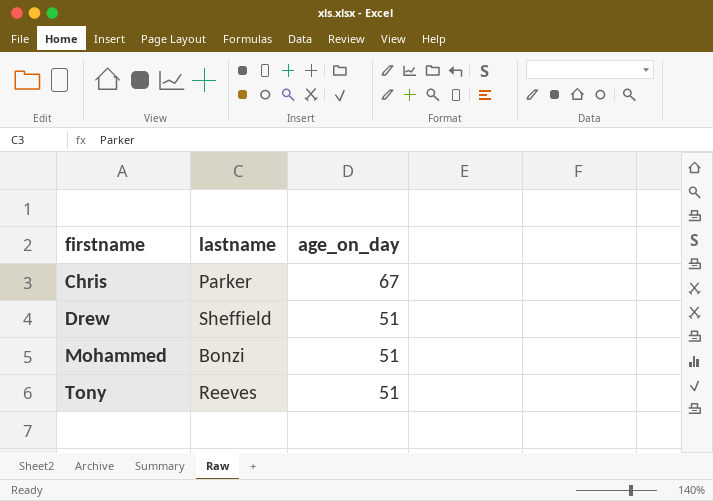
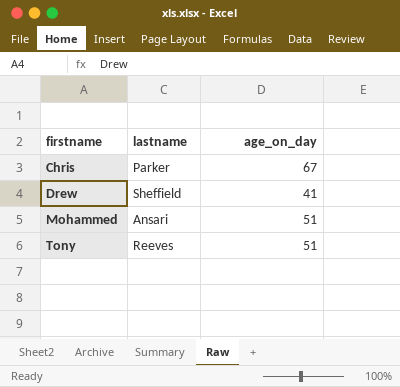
Drew | age_on_day: 51 -> 41
Mohammed | lastname: Bonzi -> Ansari

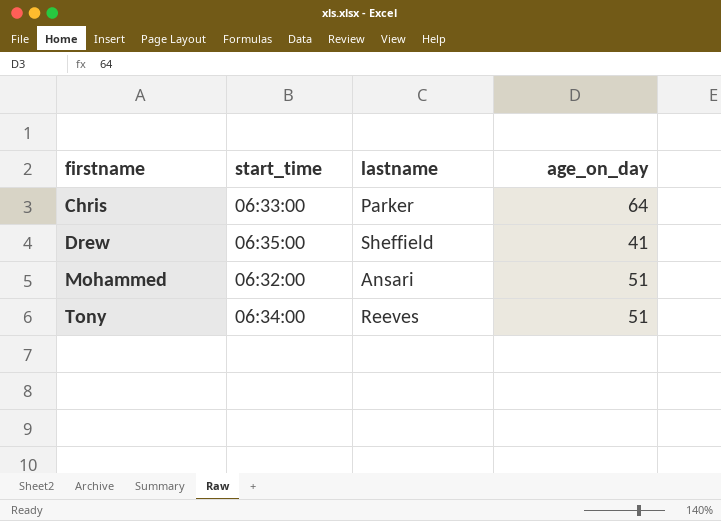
column start_time | position: none -> 2
Chris | age_on_day: 67 -> 64

